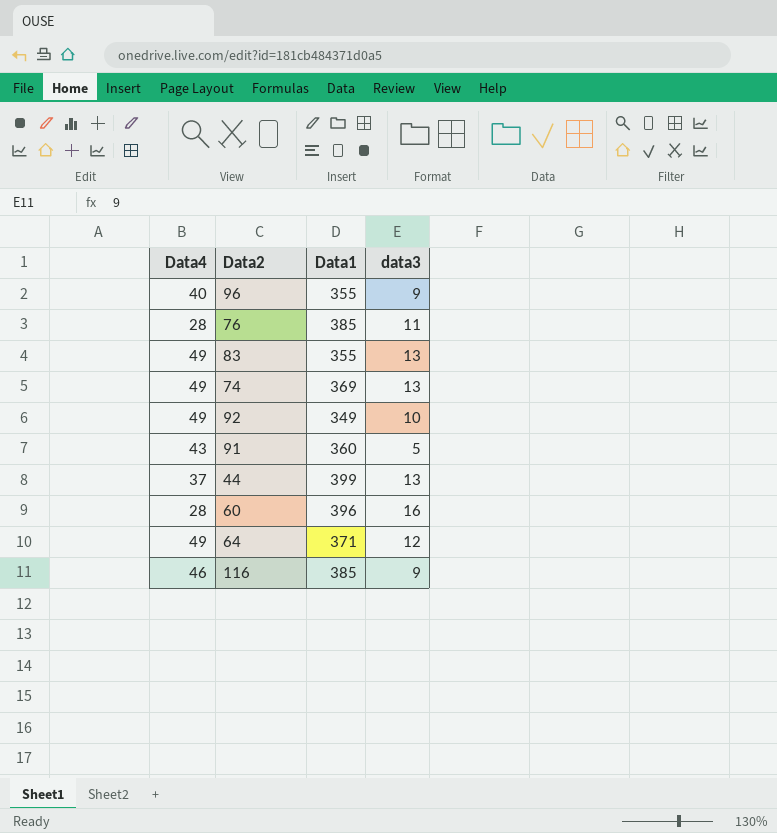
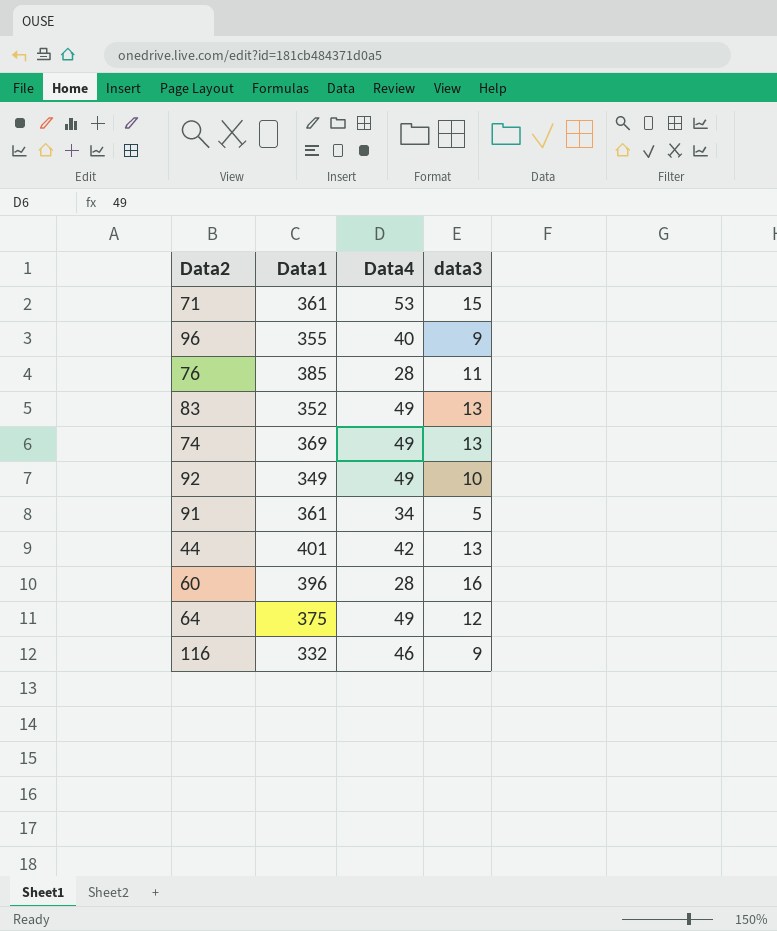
column Data4 | position: 1 -> 3
row 71: none -> 361 | 53 | 15
83 | Data1: 355 -> 352
91 | Data1: 360 -> 361
91 | Data4: 43 -> 34
44 | Data1: 399 -> 401
44 | Data4: 37 -> 42
64 | Data1: 371 -> 375
116 | Data1: 385 -> 332

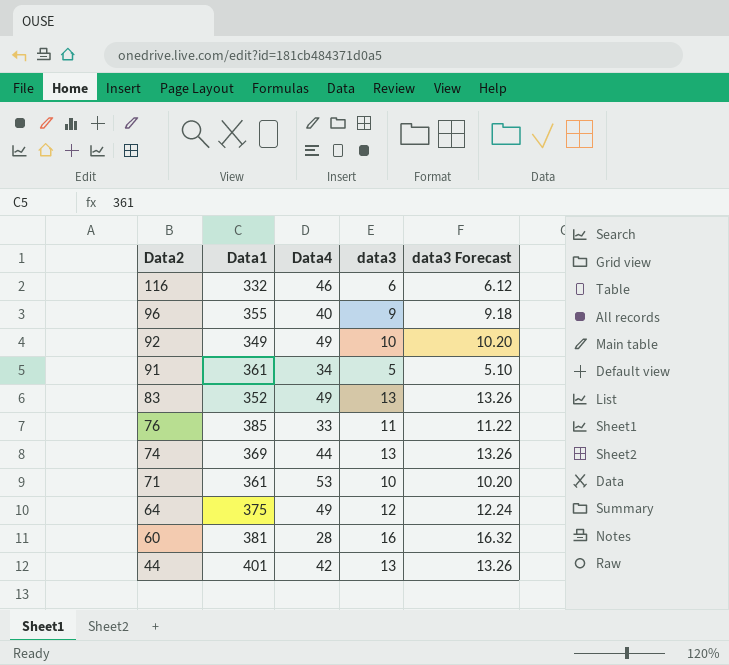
row order: none -> Data2 descending
column data3 Forecast | formula: none -> [data3] * 1.02
116 | data3: 9 -> 6
76 | Data4: 28 -> 33
74 | Data4: 49 -> 44
71 | data3: 15 -> 10
60 | Data1: 396 -> 381

